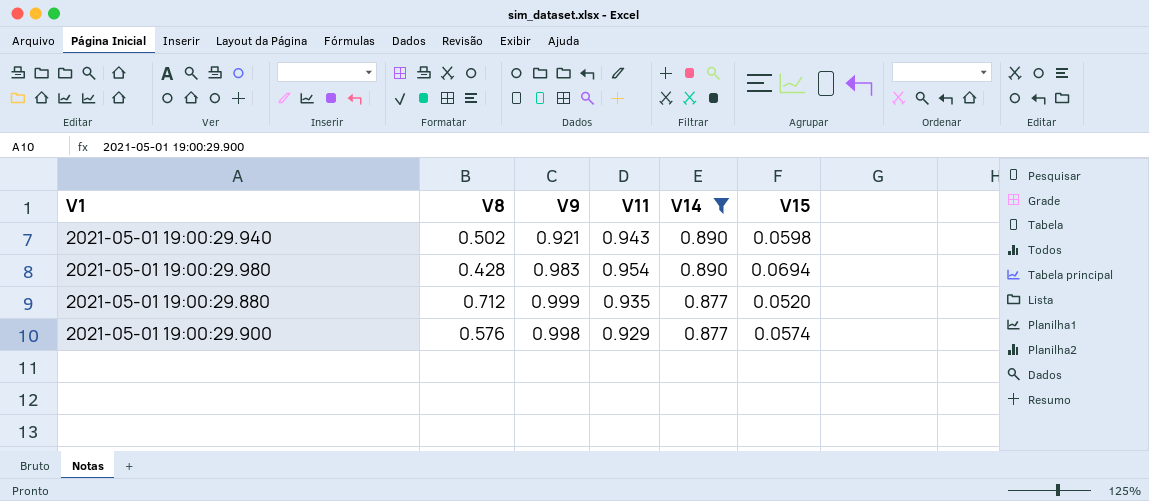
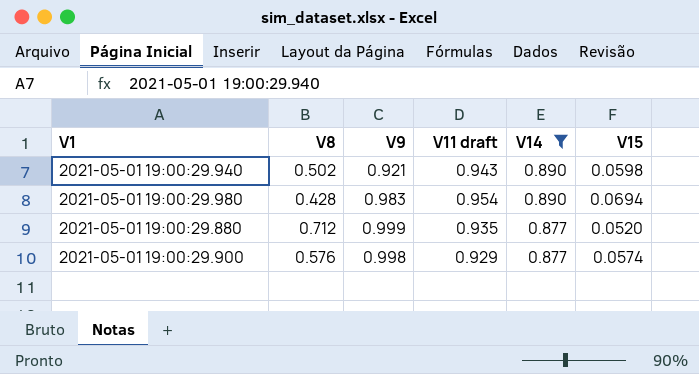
column name: V11 -> V11 draft

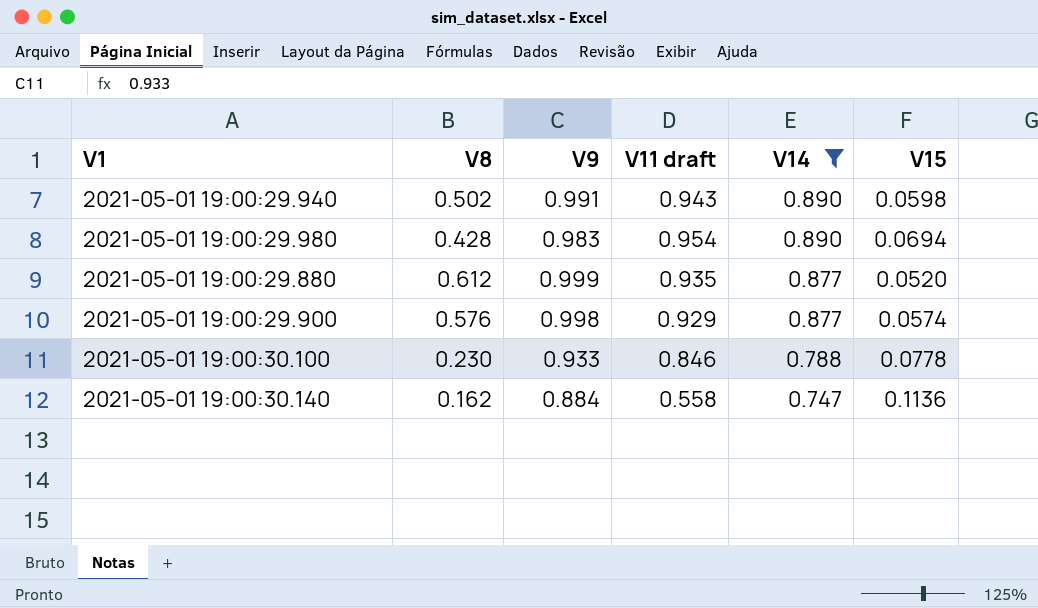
2021-05-01 19:00:29.940 | V9: 0.921 -> 0.991
2021-05-01 19:00:29.880 | V8: 0.712 -> 0.612
row 2021-05-01 19:00:30.100: none -> 0.230 | 0.933 | 0.846 | 0.788 | 0.0778
row 2021-05-01 19:00:30.140: none -> 0.162 | 0.884 | 0.558 | 0.747 | 0.1136

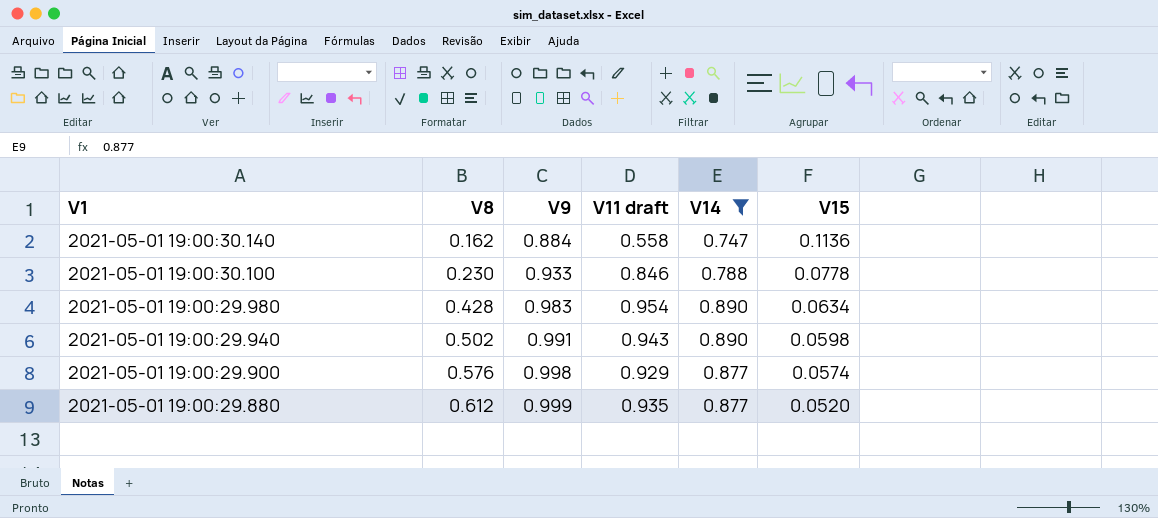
row order: V14 descending -> V1 descending
2021-05-01 19:00:29.980 | V15: 0.0694 -> 0.0634

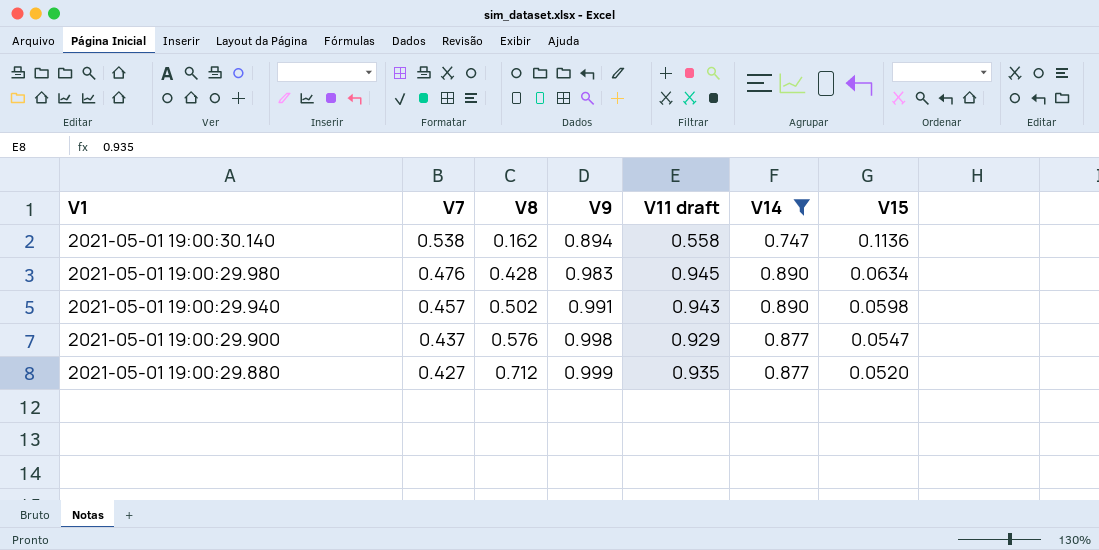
column V7 | position: none -> 2
row 2021-05-01 19:00:30.100: 0.230 | 0.933 | 0.846 | 0.788 | 0.0778 -> none
2021-05-01 19:00:30.140 | V9: 0.884 -> 0.894
2021-05-01 19:00:29.980 | V11 draft: 0.954 -> 0.945
2021-05-01 19:00:29.900 | V15: 0.0574 -> 0.0547
2021-05-01 19:00:29.880 | V8: 0.612 -> 0.712

